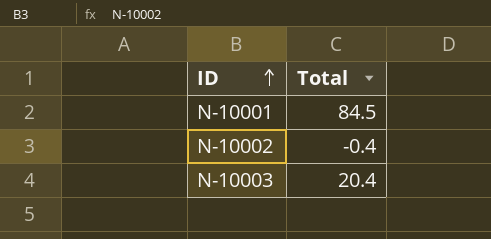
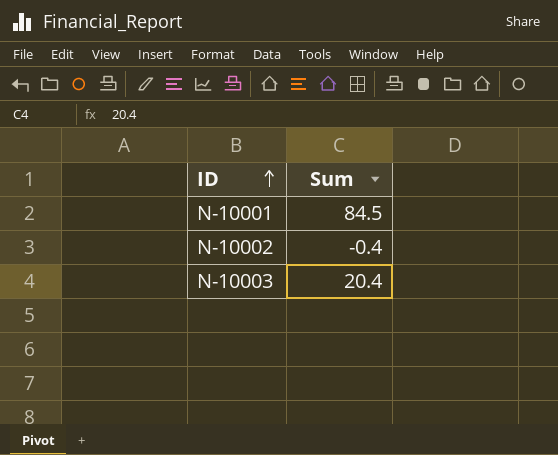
column name: Total -> Sum

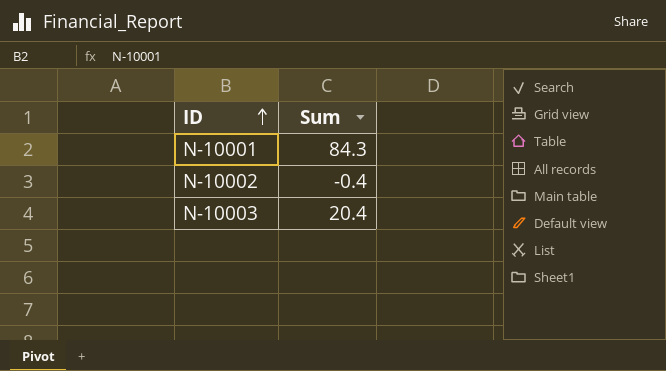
N-10001 | Sum: 84.5 -> 84.3

